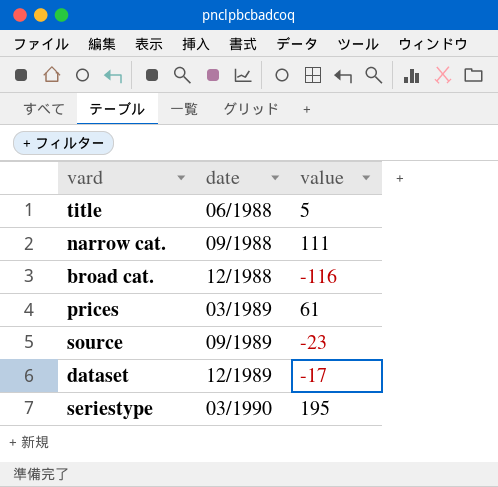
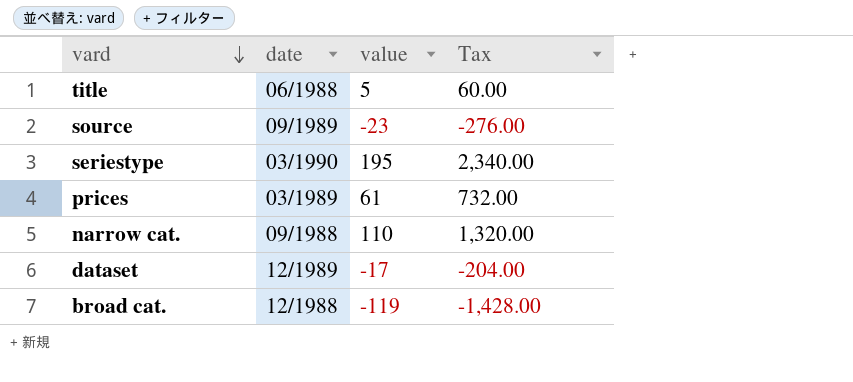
row order: none -> vard descending
column Tax | formula: none -> [value] * 12
narrow cat. | value: 111 -> 110
broad cat. | value: -116 -> -119

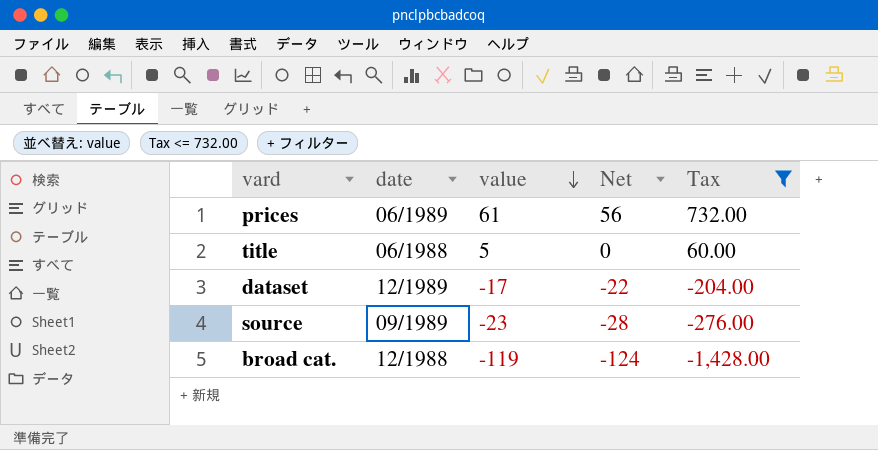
filter: none -> Tax <= 732.00
row order: vard descending -> value descending
column Net | formula: none -> [value] - 5
prices | date: 03/1989 -> 06/1989

